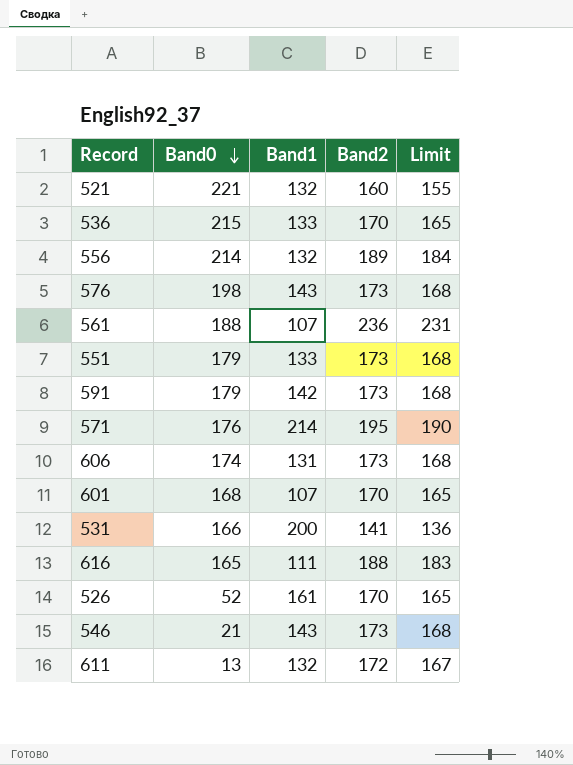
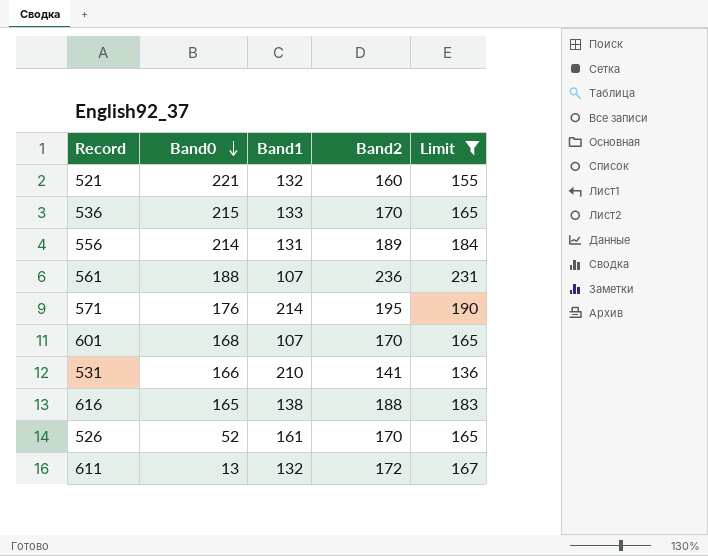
filter: none -> Limit != 168
556 | Band1: 132 -> 131
531 | Band1: 200 -> 210
616 | Band1: 111 -> 138

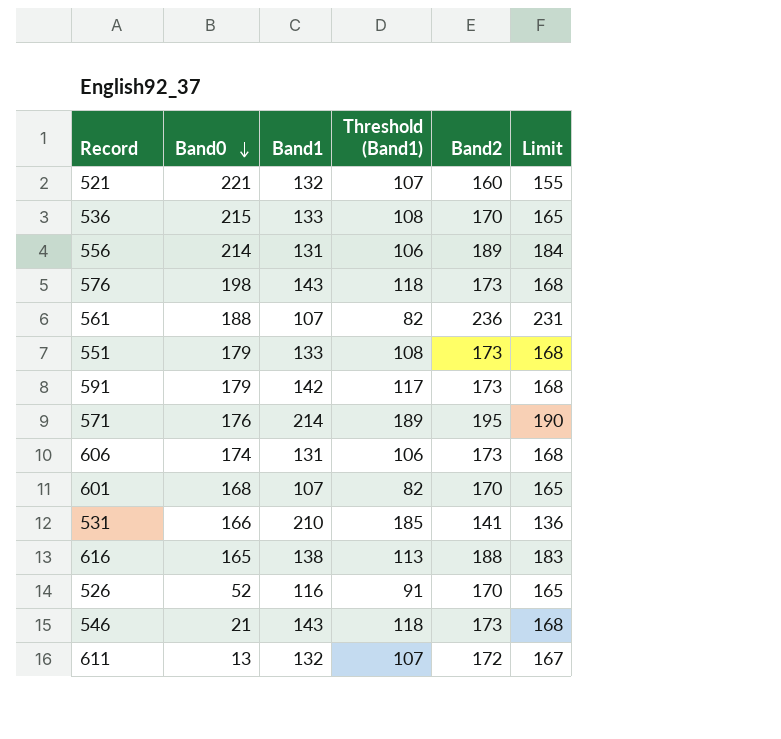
filter: Limit != 168 -> none
column Threshold (Band1) | formula: none -> [Band1] - 25
526 | Band1: 161 -> 116

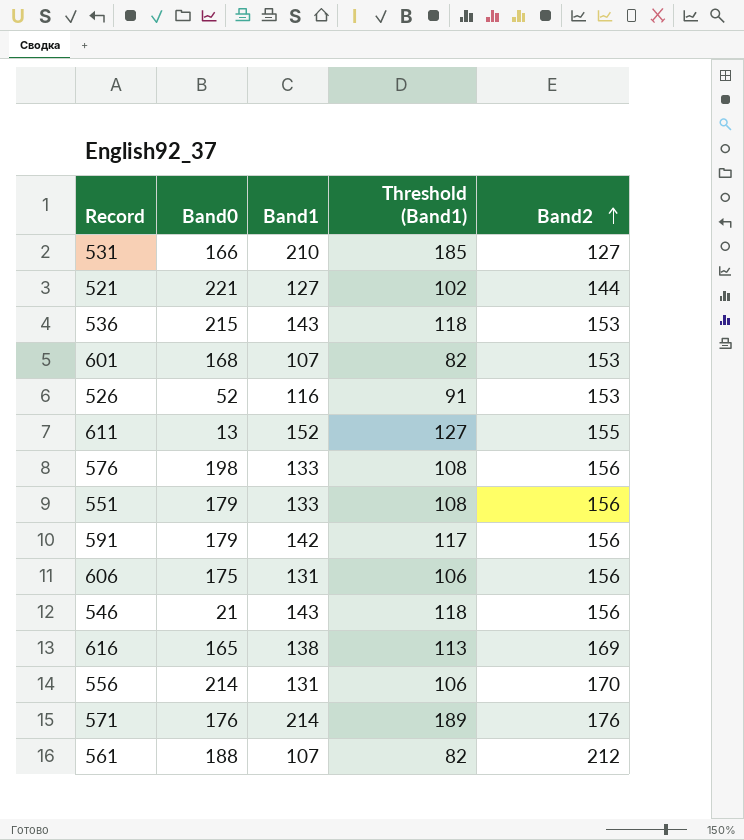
row order: Band0 descending -> Band2 ascending
column Limit | formula: [Band2] - 5 -> none
531 | Band2: 141 -> 127
521 | Band1: 132 -> 127
521 | Threshold (Band1): 107 -> 102
521 | Band2: 160 -> 144
536 | Band1: 133 -> 143
536 | Threshold (Band1): 108 -> 118
536 | Band2: 170 -> 153
601 | Band2: 170 -> 153
526 | Band2: 170 -> 153
611 | Band1: 132 -> 152
611 | Threshold (Band1): 107 -> 127
611 | Band2: 172 -> 155
576 | Band1: 143 -> 133
576 | Threshold (Band1): 118 -> 108
576 | Band2: 173 -> 156
551 | Band2: 173 -> 156
591 | Band2: 173 -> 156
606 | Band0: 174 -> 175
606 | Band2: 173 -> 156
546 | Band2: 173 -> 156
616 | Band2: 188 -> 169
556 | Band2: 189 -> 170
571 | Band2: 195 -> 176
561 | Band2: 236 -> 212

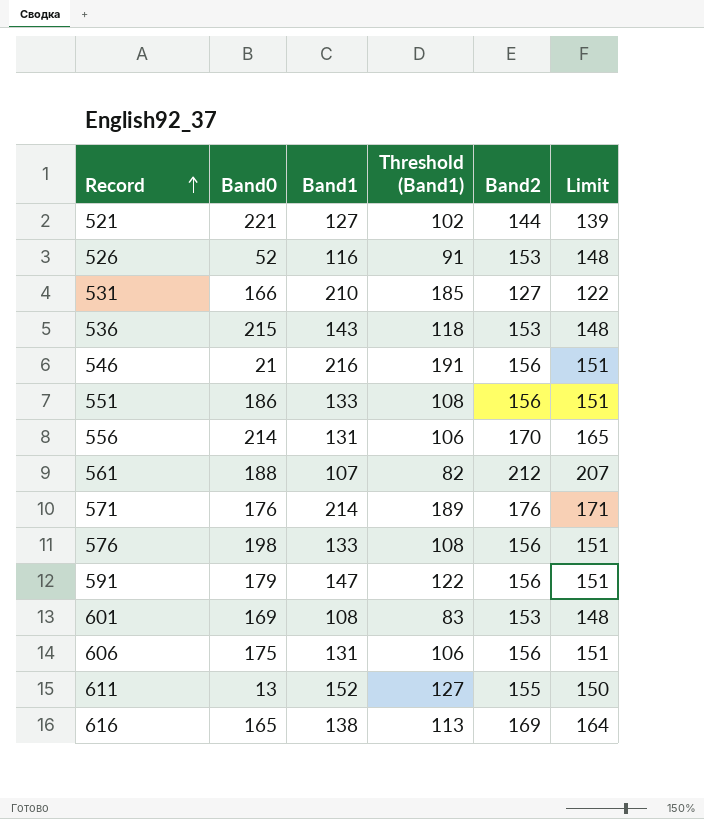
row order: Band2 ascending -> Record ascending
column Limit | formula: none -> [Band2] - 5
546 | Band1: 143 -> 216
546 | Threshold (Band1): 118 -> 191
551 | Band0: 179 -> 186
591 | Band1: 142 -> 147
591 | Threshold (Band1): 117 -> 122
601 | Band0: 168 -> 169
601 | Band1: 107 -> 108
601 | Threshold (Band1): 82 -> 83

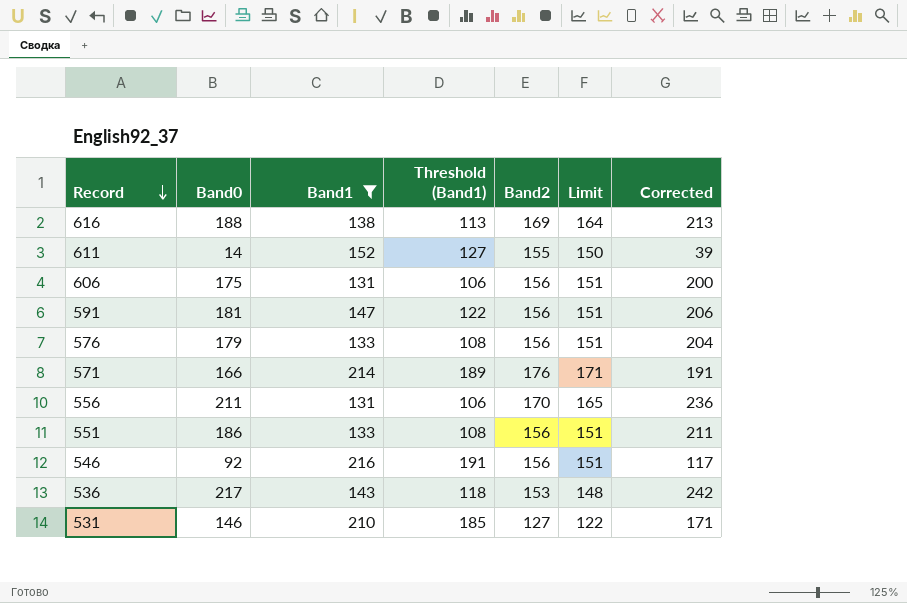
filter: none -> Band1 >= 131
row order: Record ascending -> Record descending
column Corrected | formula: none -> [Band0] + 25
616 | Band0: 165 -> 188
611 | Band0: 13 -> 14
591 | Band0: 179 -> 181
576 | Band0: 198 -> 179
571 | Band0: 176 -> 166
556 | Band0: 214 -> 211
546 | Band0: 21 -> 92
536 | Band0: 215 -> 217
531 | Band0: 166 -> 146

